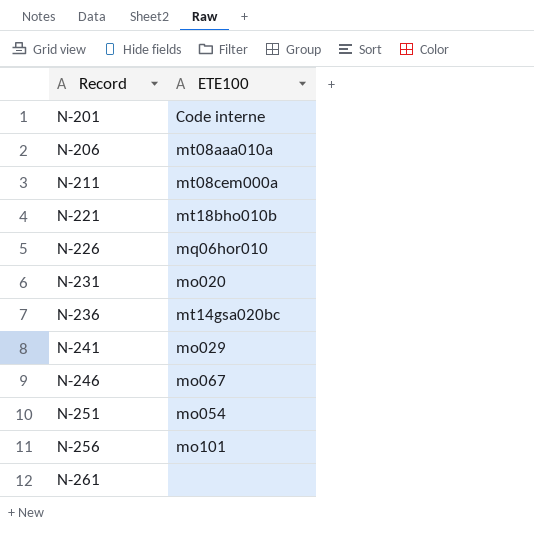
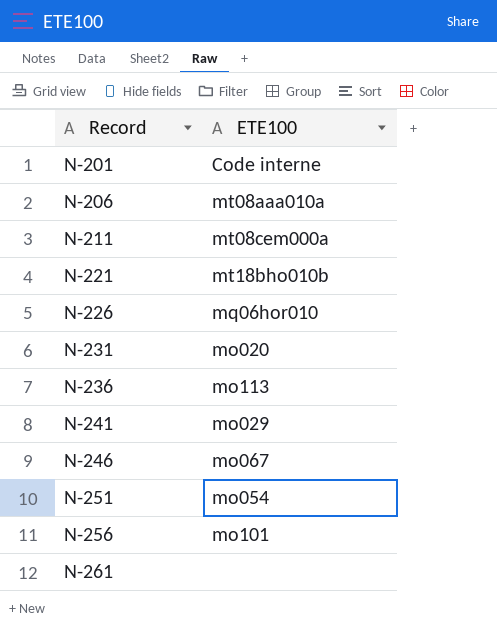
N-236 | ETE100: mt14gsa020bc -> mo113

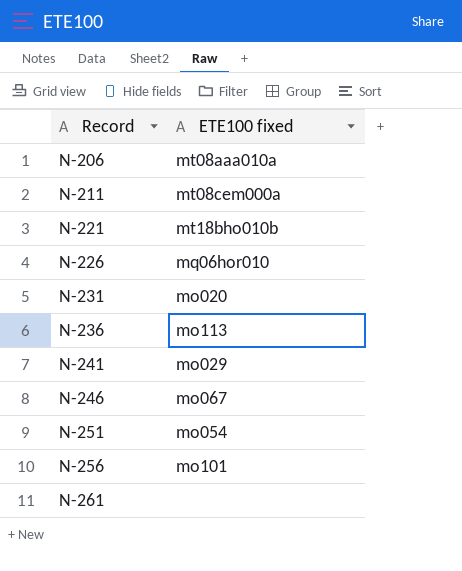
column name: ETE100 -> ETE100 fixed
row N-201: Code interne -> none

